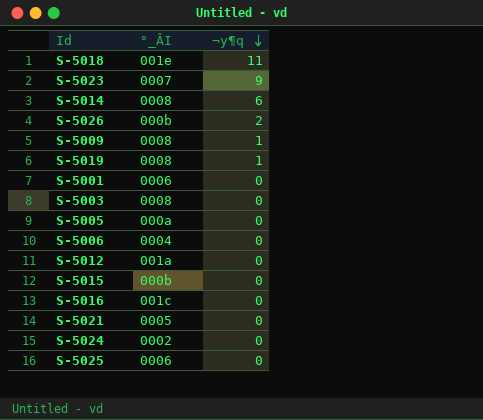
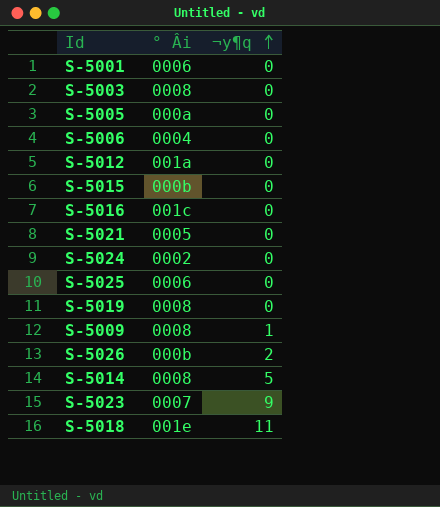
row order: ¬y¶q descending -> ¬y¶q ascending
column name: °_ÂI -> ° Âi
S-5019 | ¬y¶q: 1 -> 0
S-5014 | ¬y¶q: 6 -> 5

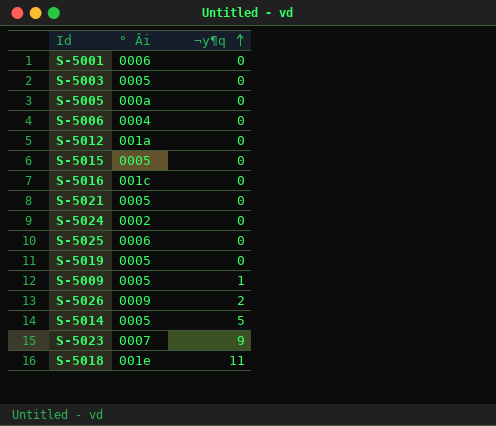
S-5003 | ° Âi: 0008 -> 0005
S-5015 | ° Âi: 000b -> 0005
S-5019 | ° Âi: 0008 -> 0005
S-5009 | ° Âi: 0008 -> 0005
S-5026 | ° Âi: 000b -> 0009
S-5014 | ° Âi: 0008 -> 0005

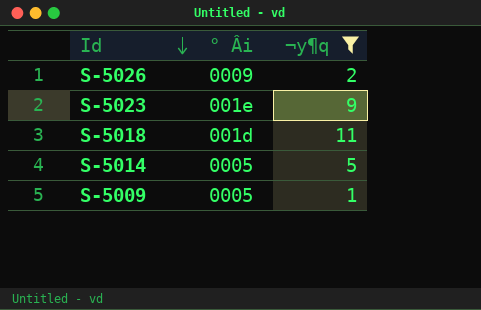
filter: none -> ¬y¶q != 0
row order: ¬y¶q ascending -> Id descending
S-5023 | ° Âi: 0007 -> 001e
S-5018 | ° Âi: 001e -> 001d

